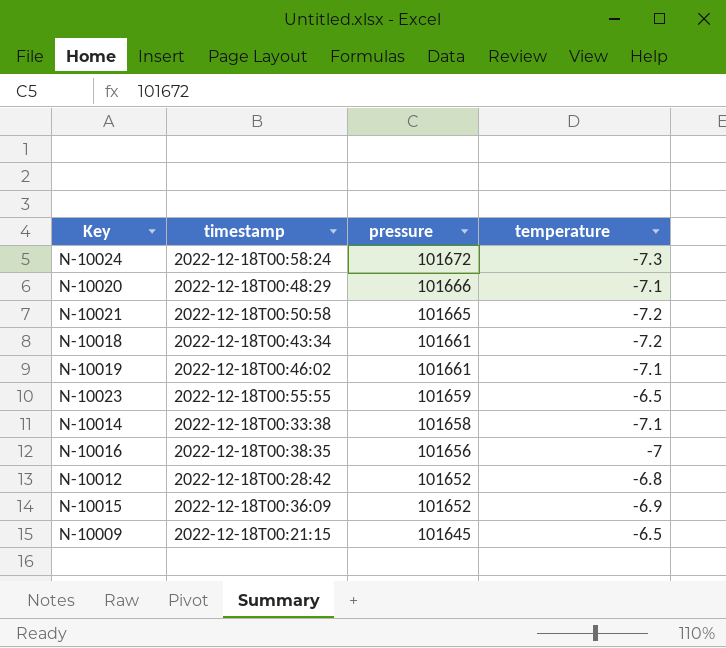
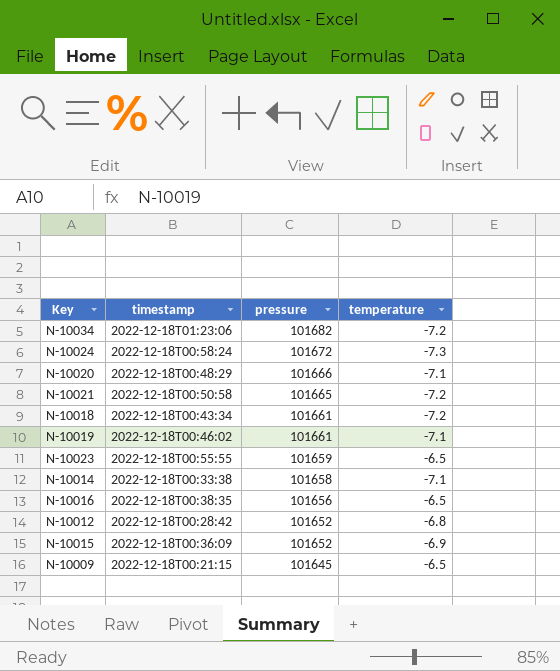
row N-10034: none -> 2022-12-18T01:23:06 | 101682 | -7.2
N-10016 | temperature: -7 -> -6.5

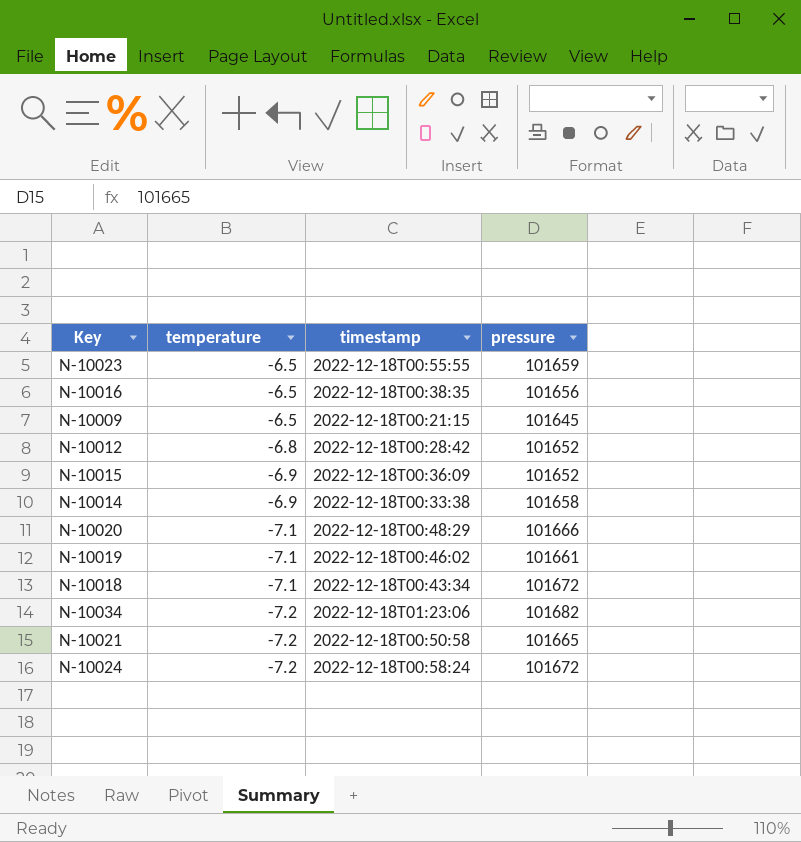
row order: pressure descending -> temperature descending
column temperature | position: 4 -> 2
N-10014 | temperature: -7.1 -> -6.9
N-10018 | temperature: -7.2 -> -7.1
N-10018 | pressure: 101661 -> 101672
N-10024 | temperature: -7.3 -> -7.2

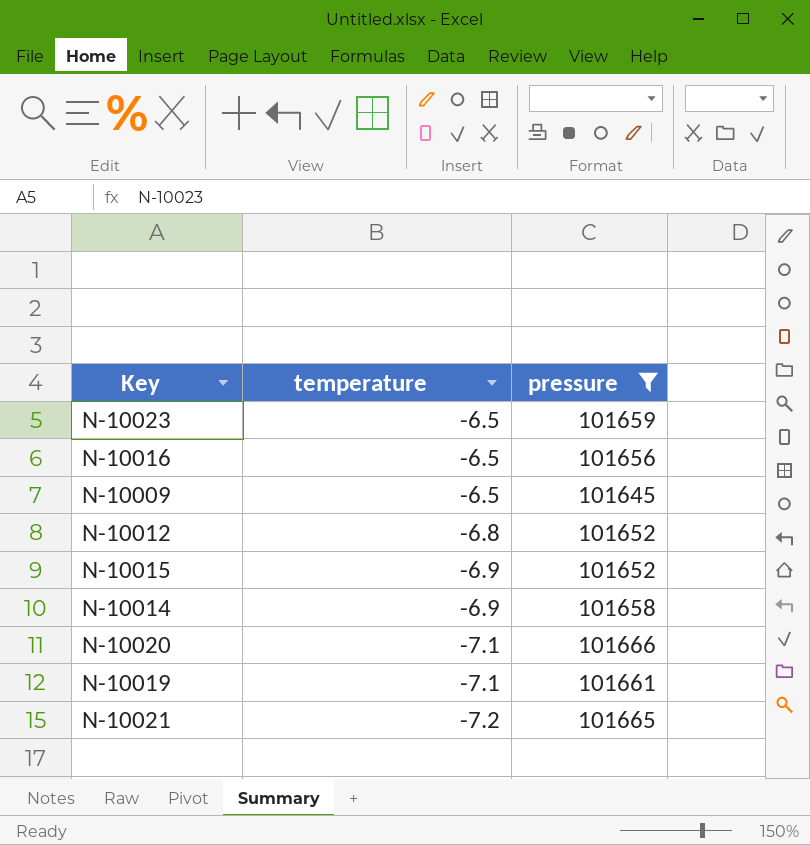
filter: none -> pressure <= 101666
column timestamp | position: 3 -> none

